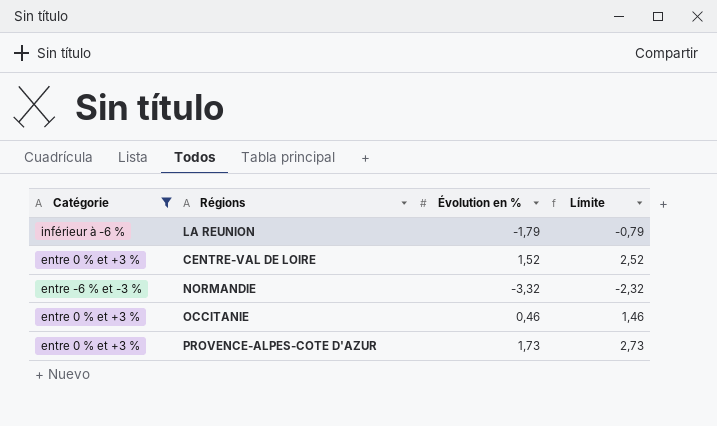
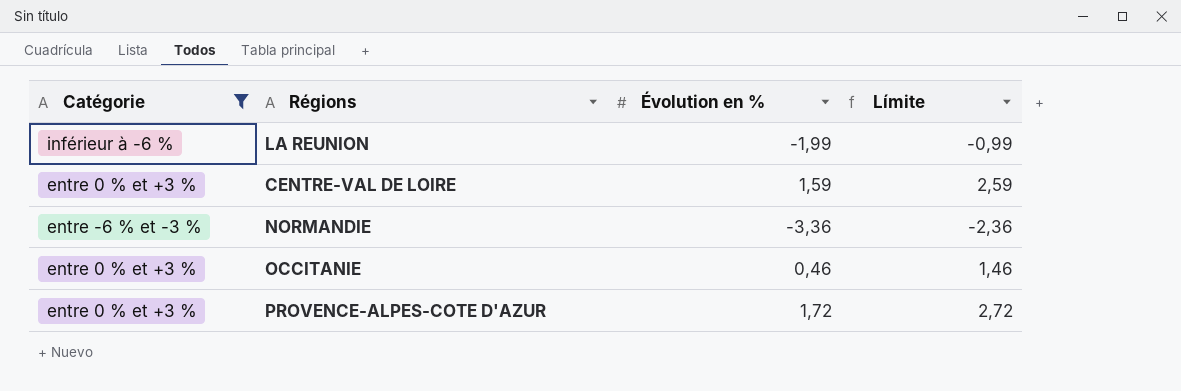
LA REUNION | Évolution en %: -1,79 -> -1,99
LA REUNION | Límite: -0,79 -> -0,99
CENTRE-VAL DE LOIRE | Évolution en %: 1,52 -> 1,59
CENTRE-VAL DE LOIRE | Límite: 2,52 -> 2,59
NORMANDIE | Évolution en %: -3,32 -> -3,36
NORMANDIE | Límite: -2,32 -> -2,36
PROVENCE-ALPES-COTE D'AZUR | Évolution en %: 1,73 -> 1,72
PROVENCE-ALPES-COTE D'AZUR | Límite: 2,73 -> 2,72

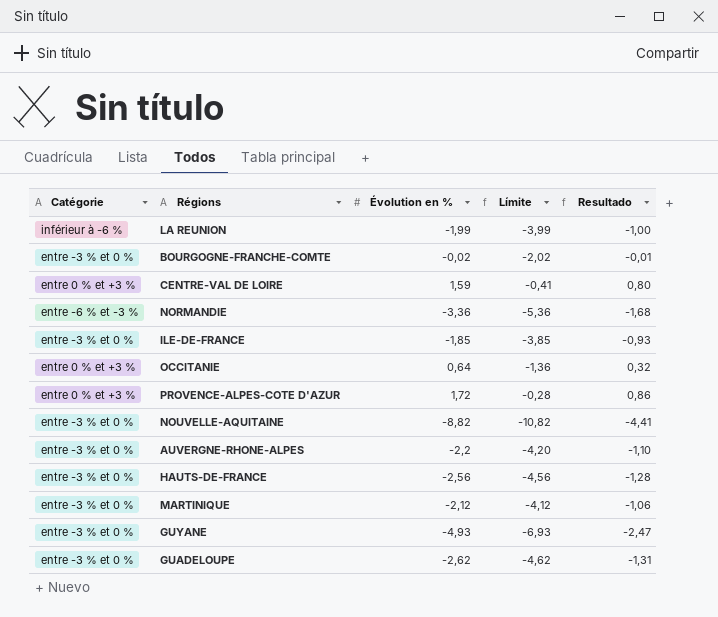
filter: Catégorie != entre -3 % et 0 % -> none
column Límite | formula: [Évolution en %] + 1 -> [Évolution en %] - 2
column Resultado | formula: none -> [Évolution en %] * 0,5
OCCITANIE | Évolution en %: 0,46 -> 0,64

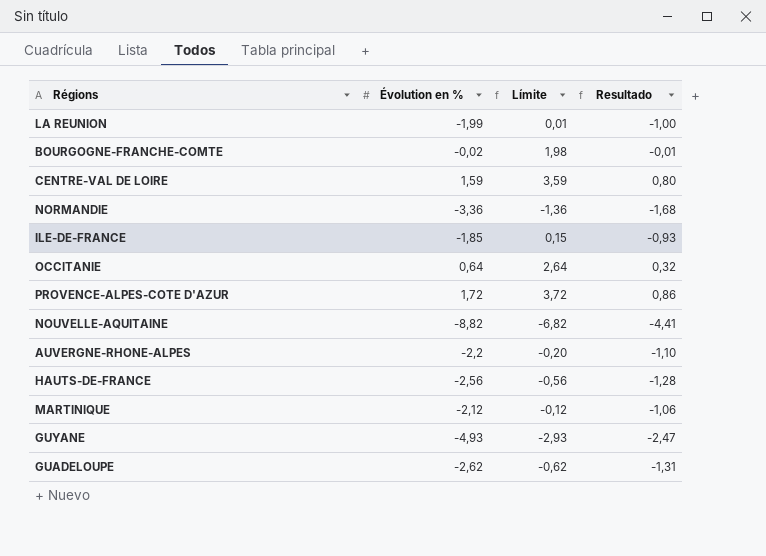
column Catégorie | position: 1 -> none
column Límite | formula: [Évolution en %] - 2 -> [Évolution en %] + 2

